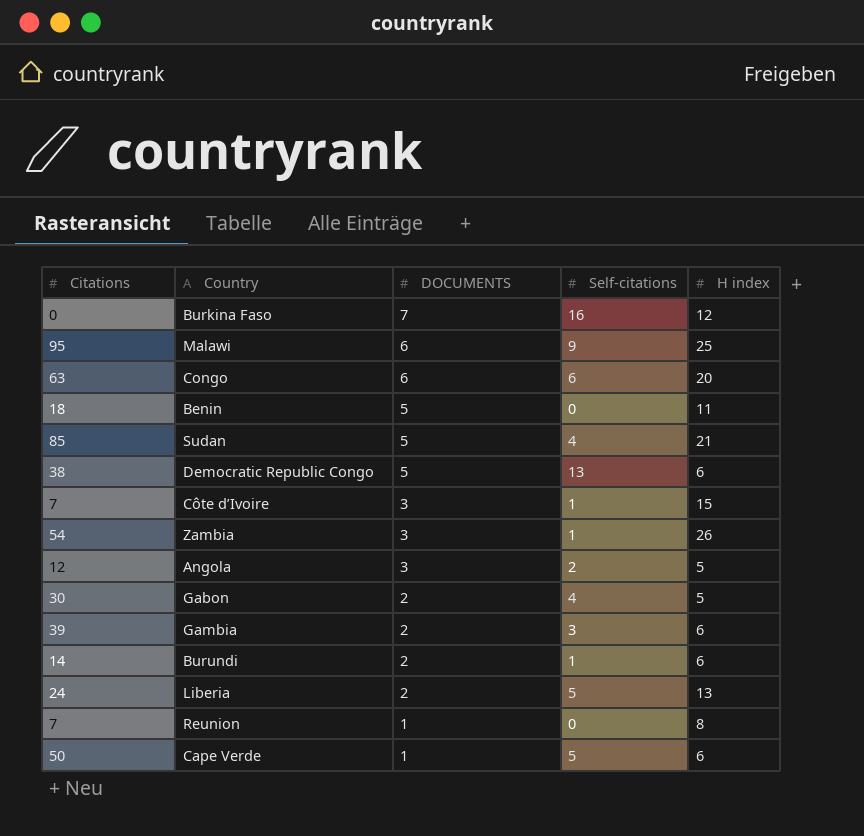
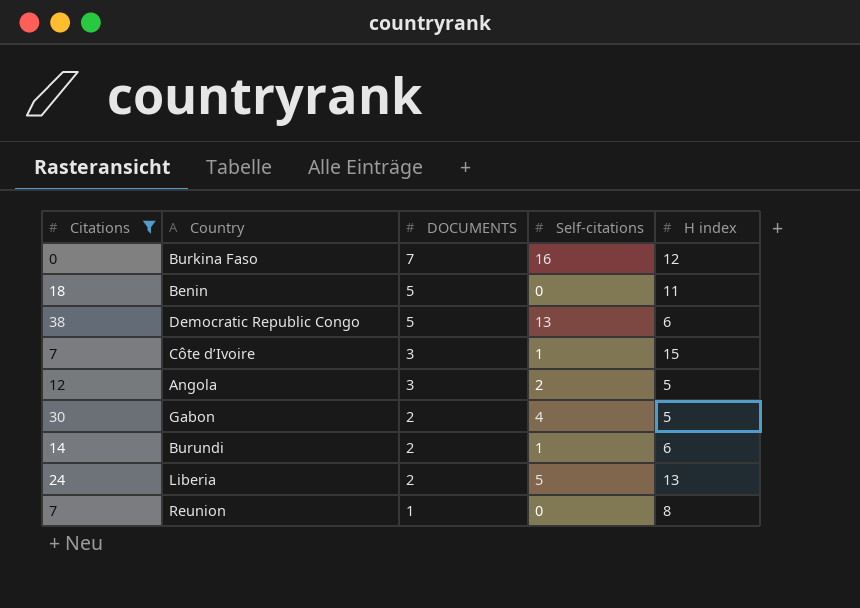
filter: none -> Citations <= 38

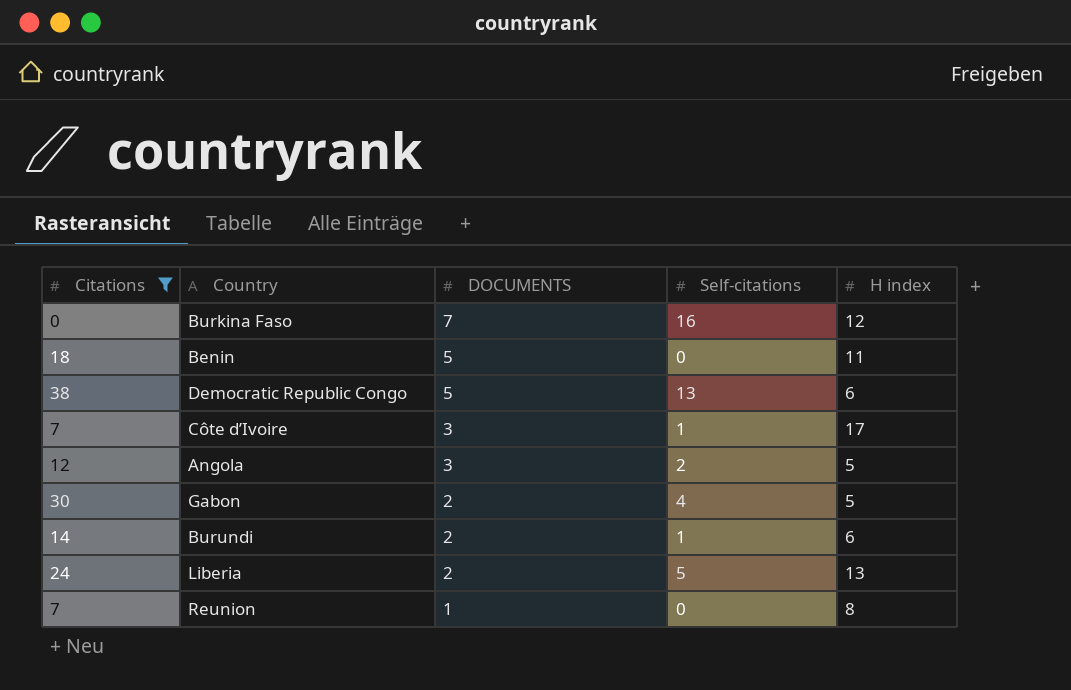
Côte d’Ivoire | H index: 15 -> 17

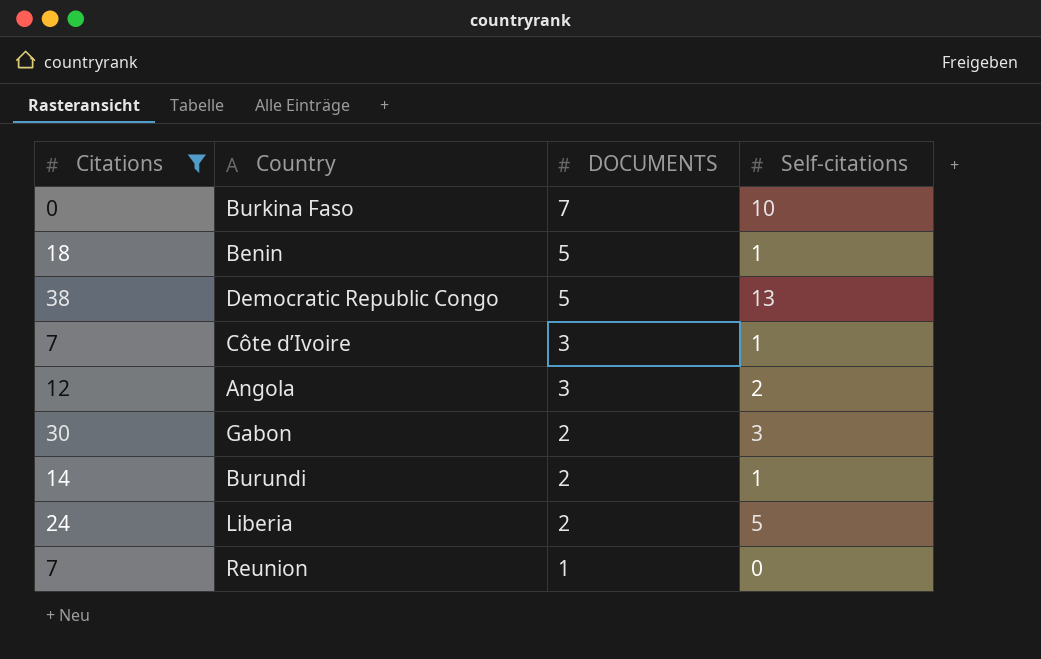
column H index | position: 5 -> none
Burkina Faso | Self-citations: 16 -> 10
Benin | Self-citations: 0 -> 1
Gabon | Self-citations: 4 -> 3

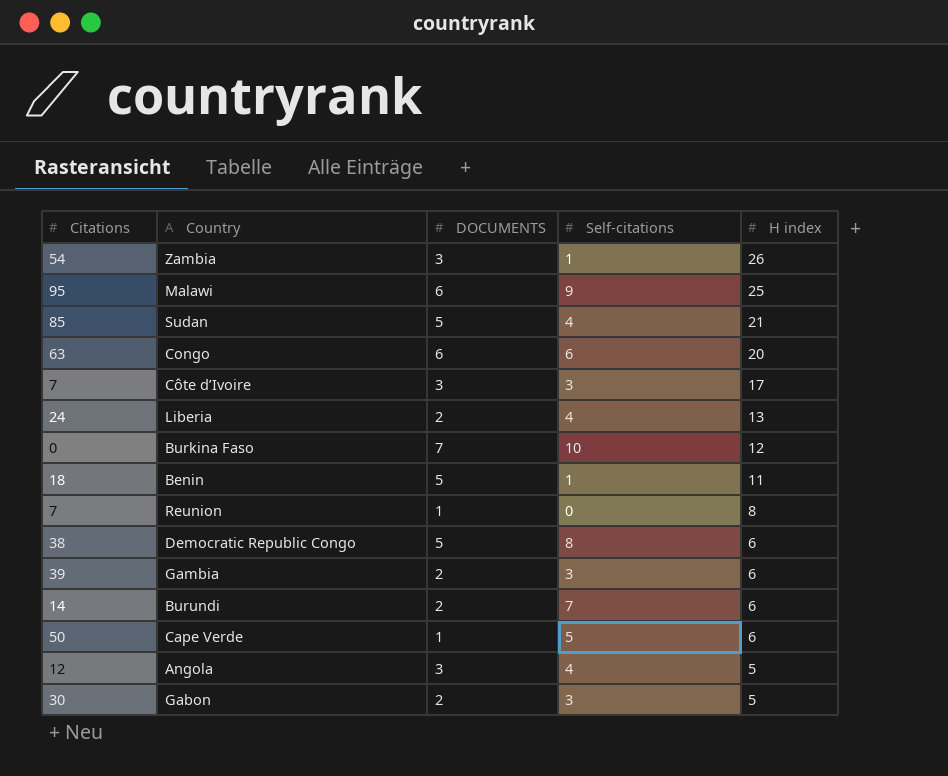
filter: Citations <= 38 -> none
row order: DOCUMENTS descending -> H index descending
column H index | position: none -> 5
Côte d’Ivoire | Self-citations: 1 -> 3
Liberia | Self-citations: 5 -> 4
Democratic Republic Congo | Self-citations: 13 -> 8
Burundi | Self-citations: 1 -> 7
Angola | Self-citations: 2 -> 4

